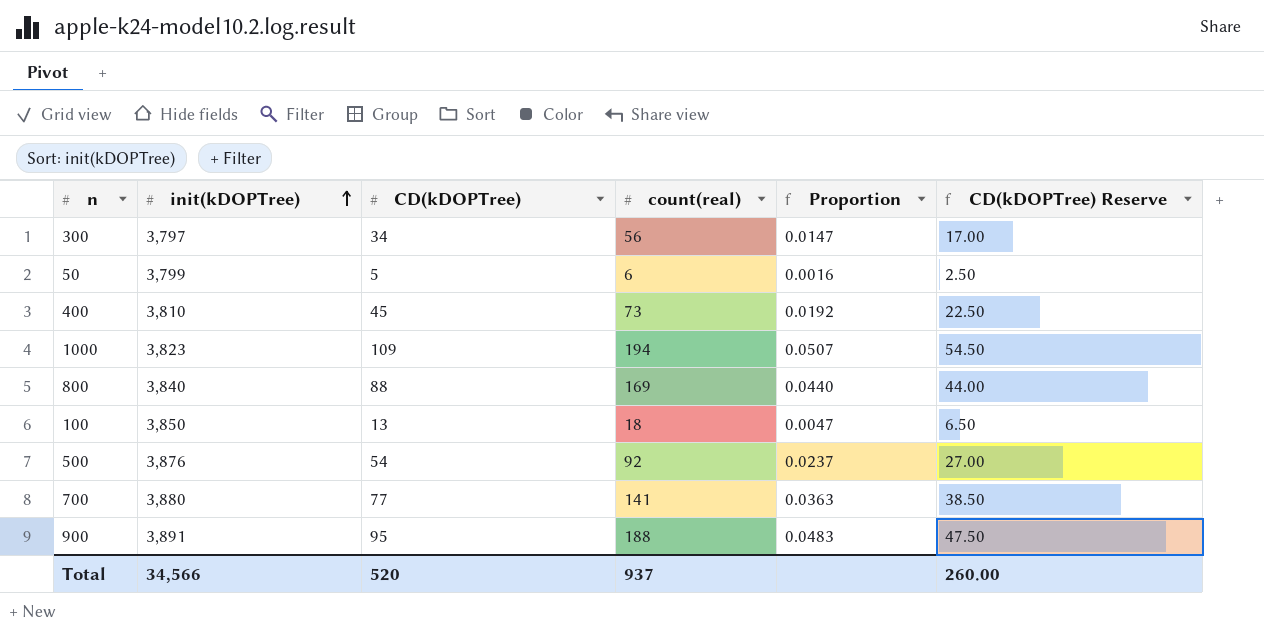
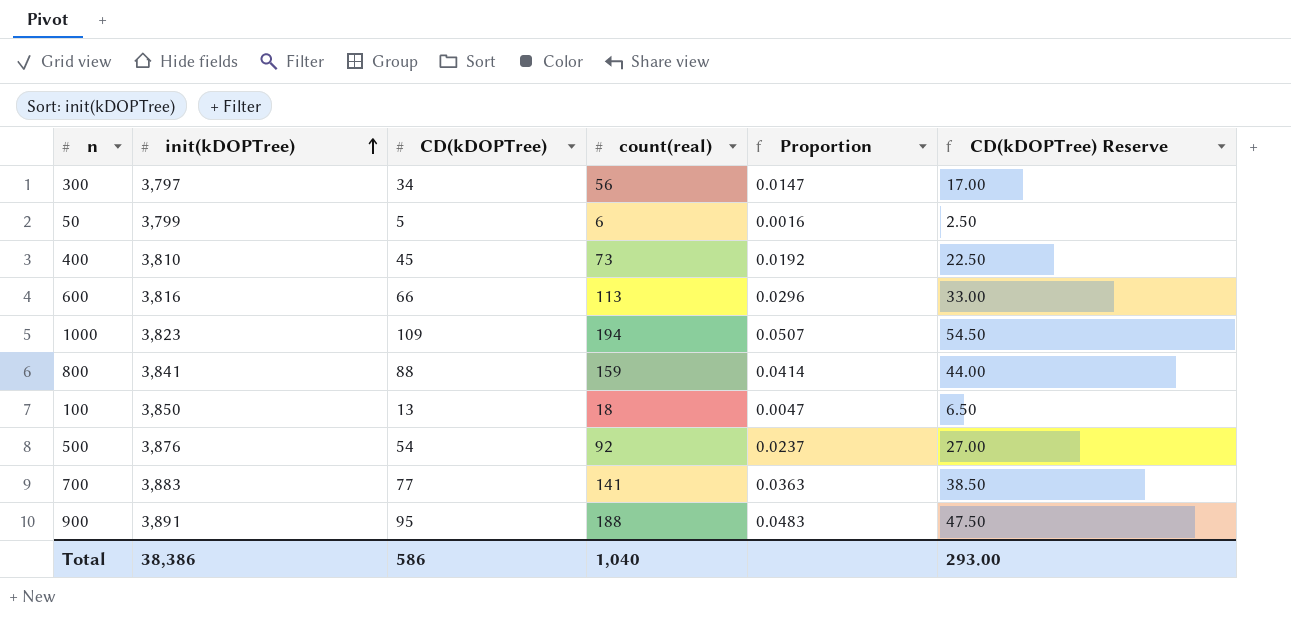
row 600: none -> 3,816 | 66 | 113 | 0.0296 | 33.00
800 | init(kDOPTree): 3,840 -> 3,841
800 | count(real): 169 -> 159
800 | Proportion: 0.0440 -> 0.0414
700 | init(kDOPTree): 3,880 -> 3,883
Total | init(kDOPTree): 34,566 -> 38,386
Total | CD(kDOPTree): 520 -> 586
Total | count(real): 937 -> 1,040
Total | CD(kDOPTree) Reserve: 260.00 -> 293.00

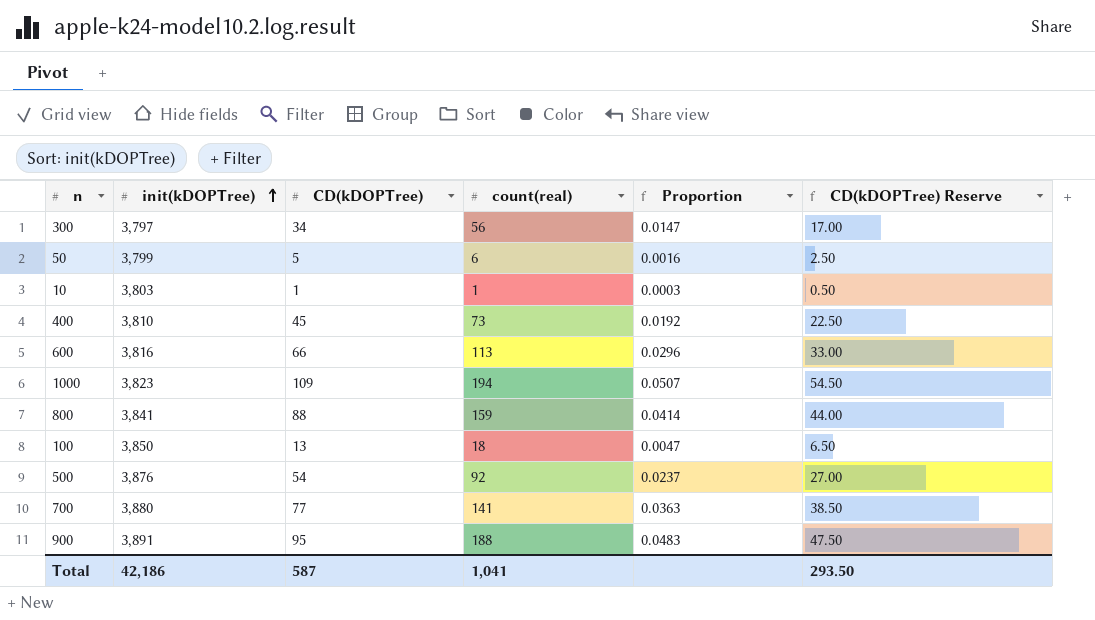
row 10: none -> 3,803 | 1 | 1 | 0.0003 | 0.50
700 | init(kDOPTree): 3,883 -> 3,880
Total | init(kDOPTree): 38,386 -> 42,186
Total | CD(kDOPTree): 586 -> 587
Total | count(real): 1,040 -> 1,041
Total | CD(kDOPTree) Reserve: 293.00 -> 293.50

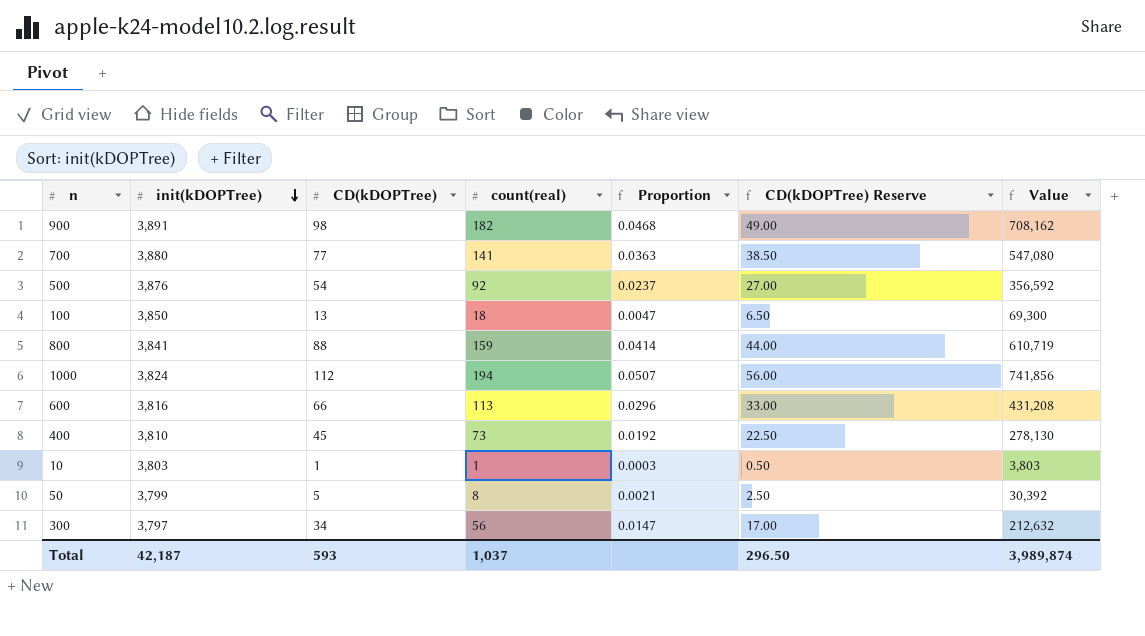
row order: init(kDOPTree) ascending -> init(kDOPTree) descending
column Value | formula: none -> [init(kDOPTree)] * [count(real)]
900 | CD(kDOPTree): 95 -> 98
900 | count(real): 188 -> 182
900 | Proportion: 0.0483 -> 0.0468
900 | CD(kDOPTree) Reserve: 47.50 -> 49.00
1000 | init(kDOPTree): 3,823 -> 3,824
1000 | CD(kDOPTree): 109 -> 112
1000 | CD(kDOPTree) Reserve: 54.50 -> 56.00
50 | count(real): 6 -> 8
50 | Proportion: 0.0016 -> 0.0021
Total | init(kDOPTree): 42,186 -> 42,187
Total | CD(kDOPTree): 587 -> 593
Total | count(real): 1,041 -> 1,037
Total | CD(kDOPTree) Reserve: 293.50 -> 296.50

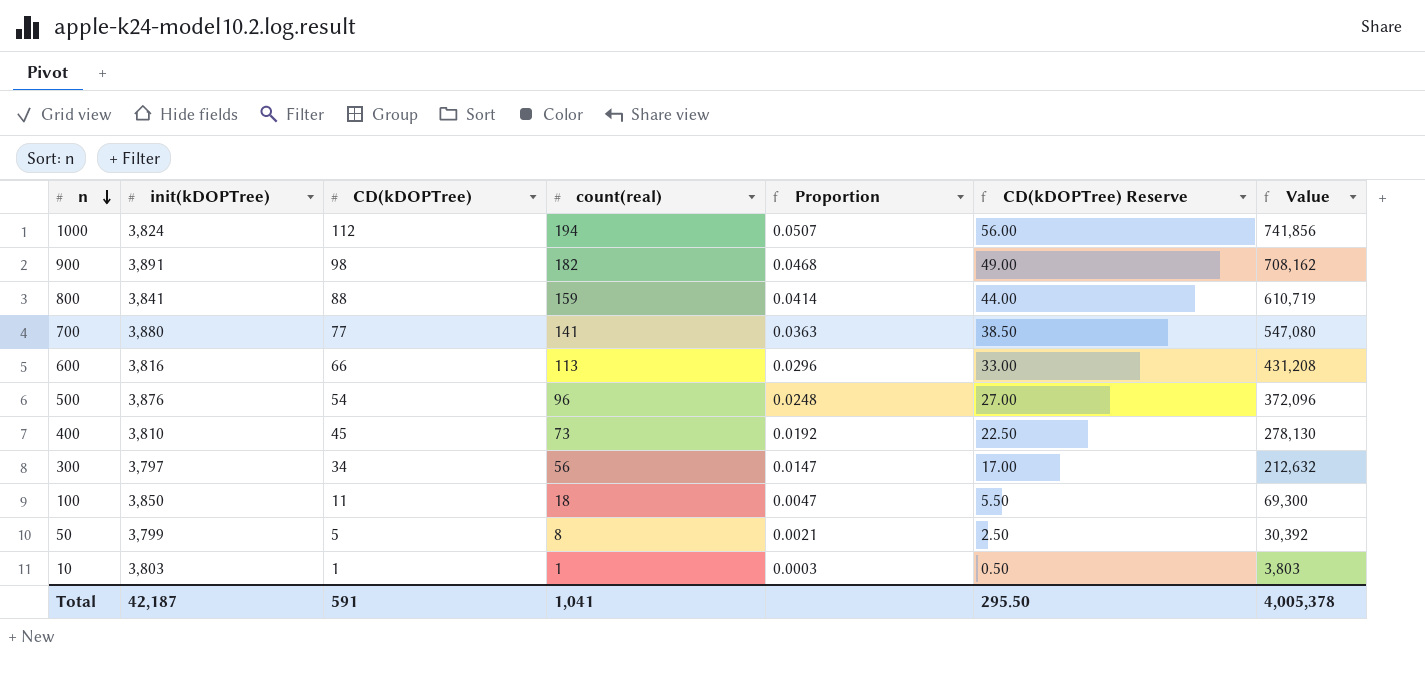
row order: init(kDOPTree) descending -> n descending
500 | count(real): 92 -> 96
500 | Proportion: 0.0237 -> 0.0248
500 | Value: 356,592 -> 372,096
100 | CD(kDOPTree): 13 -> 11
100 | CD(kDOPTree) Reserve: 6.50 -> 5.50
Total | CD(kDOPTree): 593 -> 591
Total | count(real): 1,037 -> 1,041
Total | CD(kDOPTree) Reserve: 296.50 -> 295.50
Total | Value: 3,989,874 -> 4,005,378

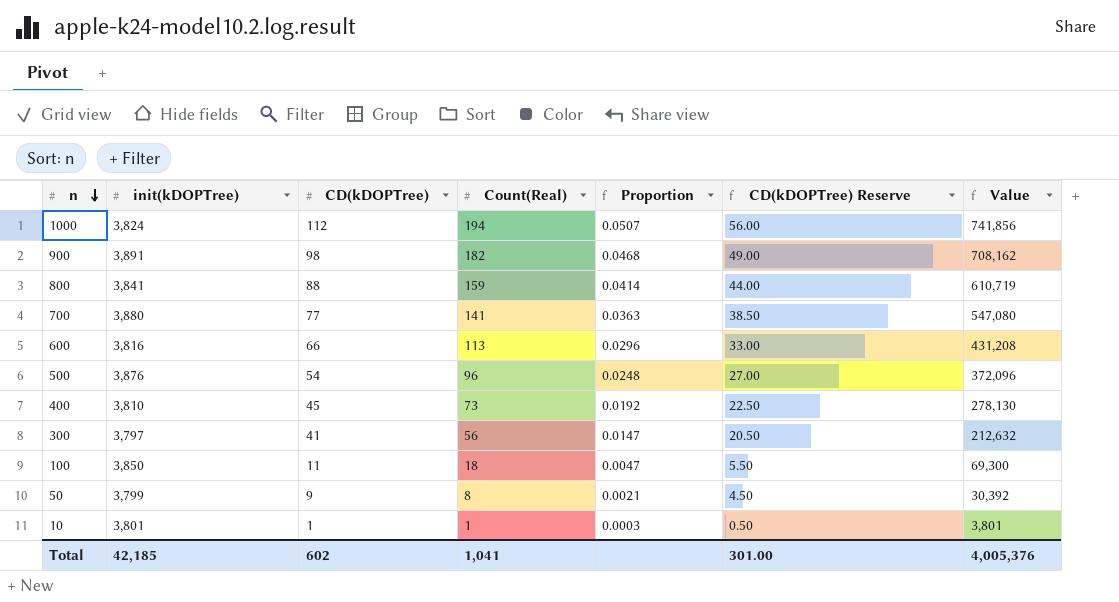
column name: count(real) -> Count(Real)
300 | CD(kDOPTree): 34 -> 41
300 | CD(kDOPTree) Reserve: 17.00 -> 20.50
50 | CD(kDOPTree): 5 -> 9
50 | CD(kDOPTree) Reserve: 2.50 -> 4.50
10 | init(kDOPTree): 3,803 -> 3,801
10 | Value: 3,803 -> 3,801
Total | init(kDOPTree): 42,187 -> 42,185
Total | CD(kDOPTree): 591 -> 602
Total | CD(kDOPTree) Reserve: 295.50 -> 301.00
Total | Value: 4,005,378 -> 4,005,376

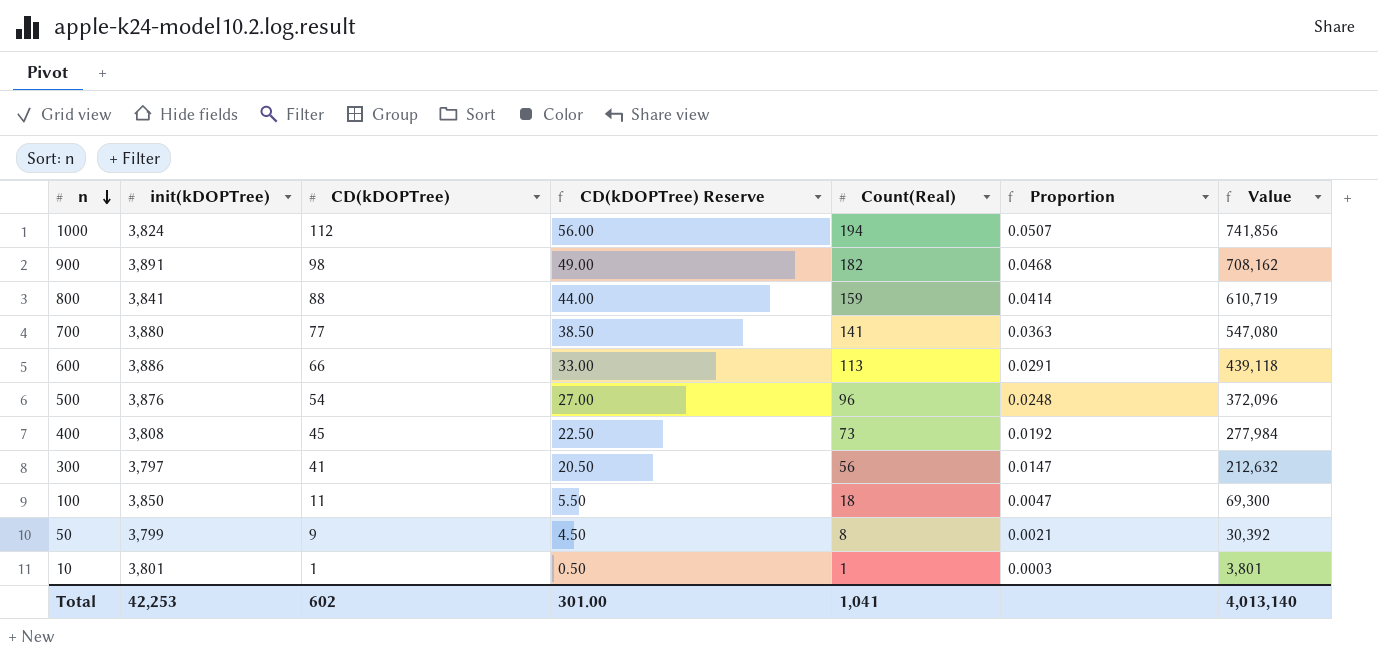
column CD(kDOPTree) Reserve | position: 6 -> 4
600 | init(kDOPTree): 3,816 -> 3,886
600 | Proportion: 0.0296 -> 0.0291
600 | Value: 431,208 -> 439,118
400 | init(kDOPTree): 3,810 -> 3,808
400 | Value: 278,130 -> 277,984
Total | init(kDOPTree): 42,185 -> 42,253
Total | Value: 4,005,376 -> 4,013,140

